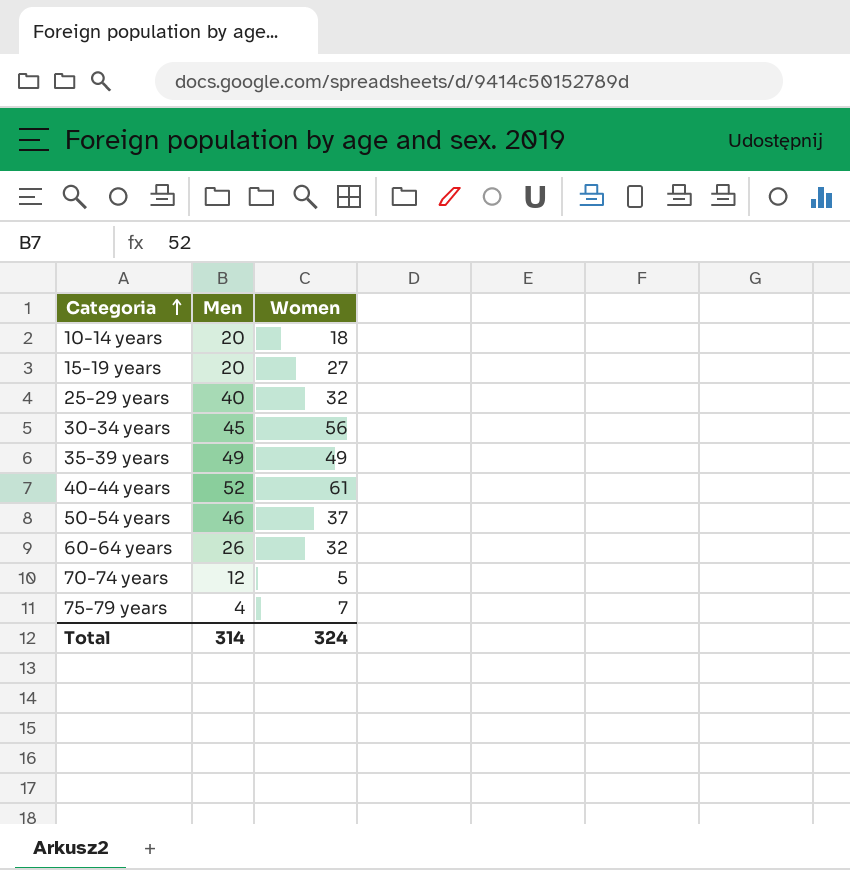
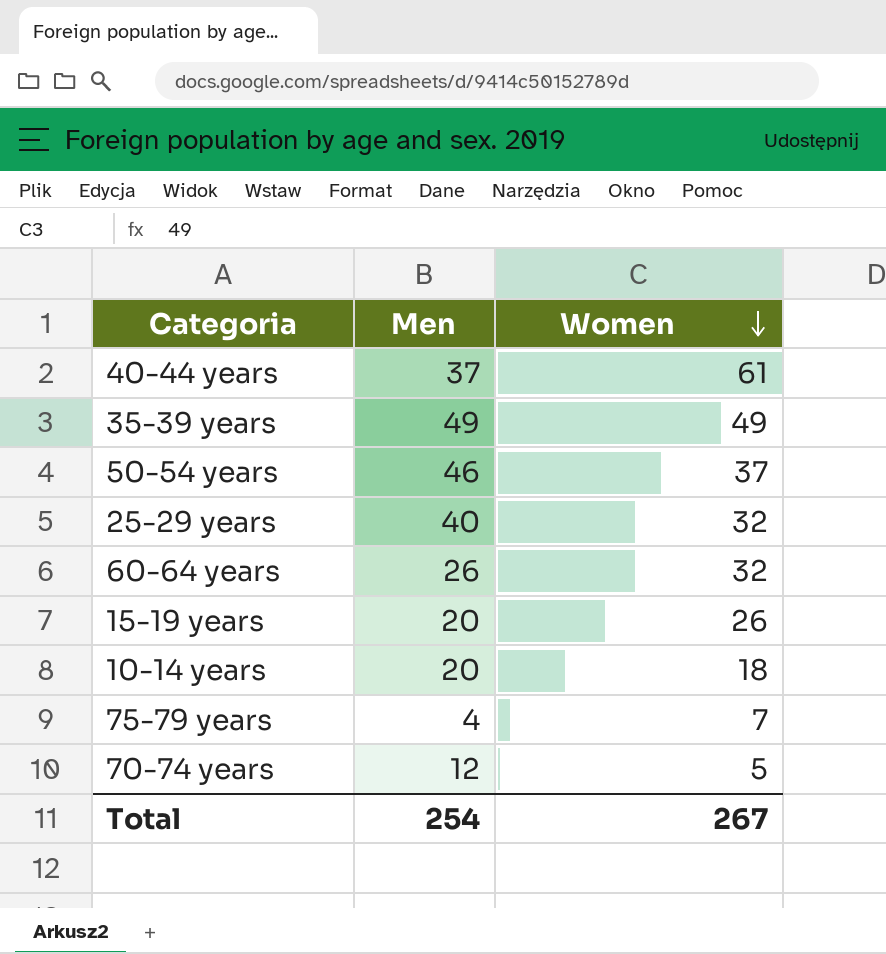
row order: Categoria ascending -> Women descending
row 30-34 years: 45 | 56 -> none
40-44 years | Men: 52 -> 37
15-19 years | Women: 27 -> 26
Total | Men: 314 -> 254
Total | Women: 324 -> 267

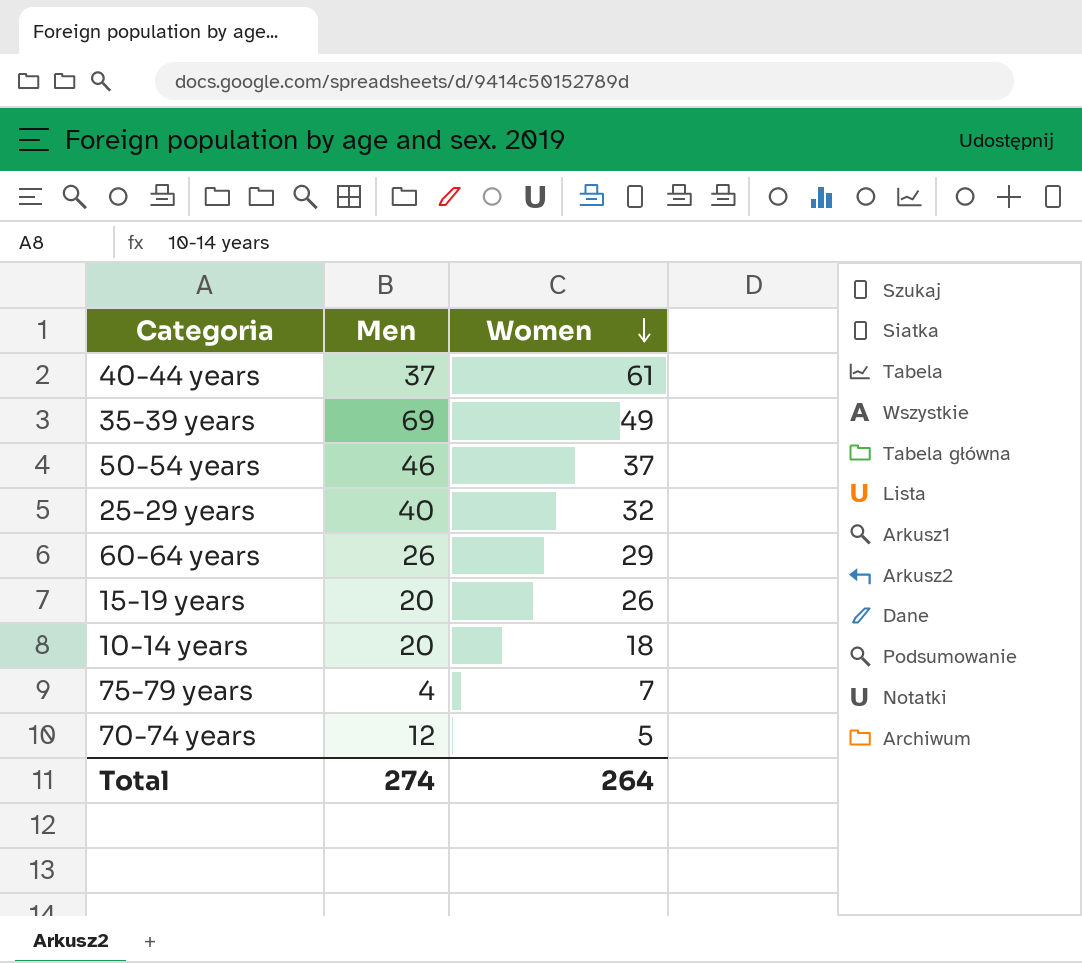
35-39 years | Men: 49 -> 69
60-64 years | Women: 32 -> 29
Total | Men: 254 -> 274
Total | Women: 267 -> 264

